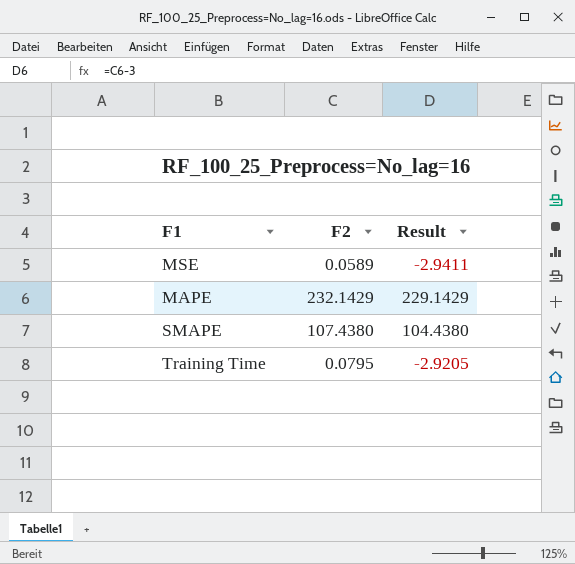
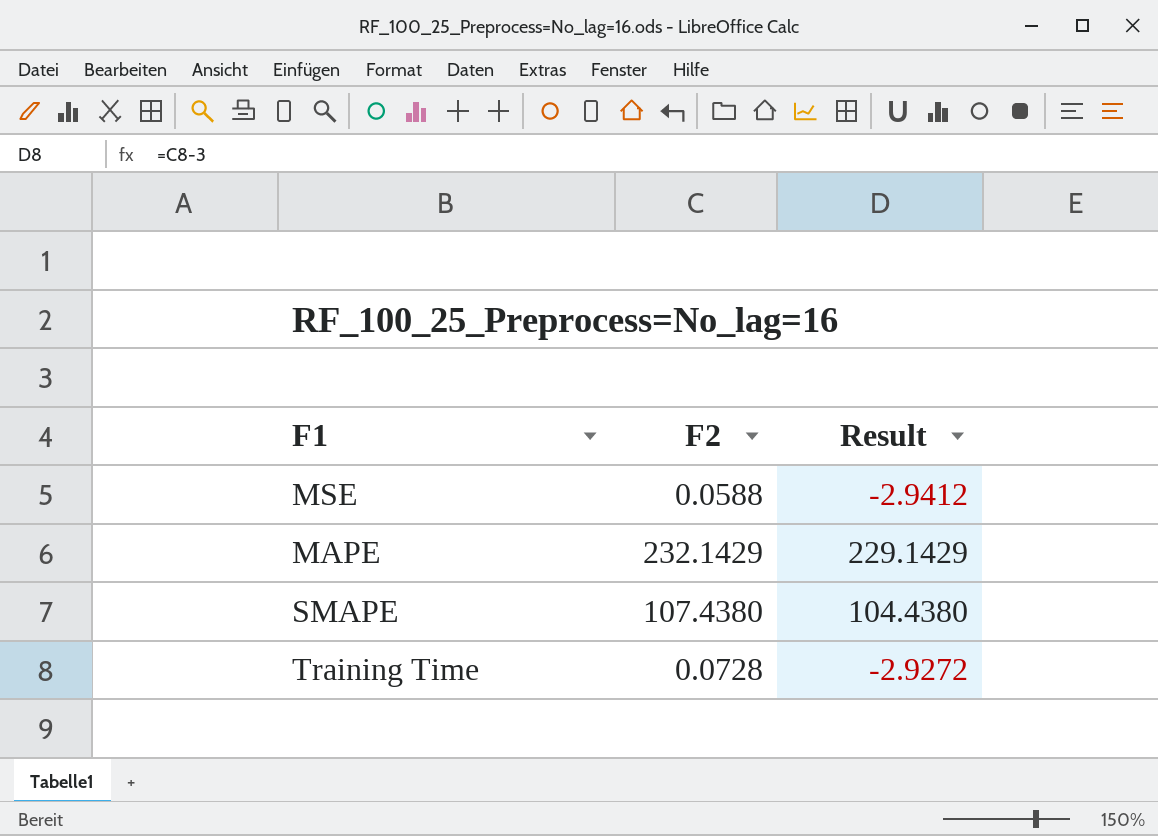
MSE | F2: 0.0589 -> 0.0588
MSE | Result: -2.9411 -> -2.9412
Training Time | F2: 0.0795 -> 0.0728
Training Time | Result: -2.9205 -> -2.9272

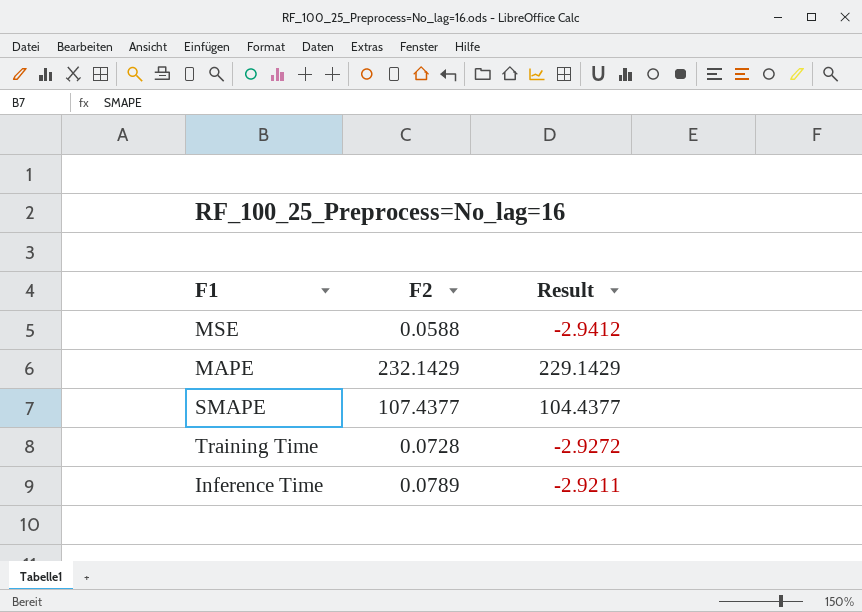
SMAPE | F2: 107.4380 -> 107.4377
SMAPE | Result: 104.4380 -> 104.4377
row Inference Time: none -> 0.0789 | -2.9211

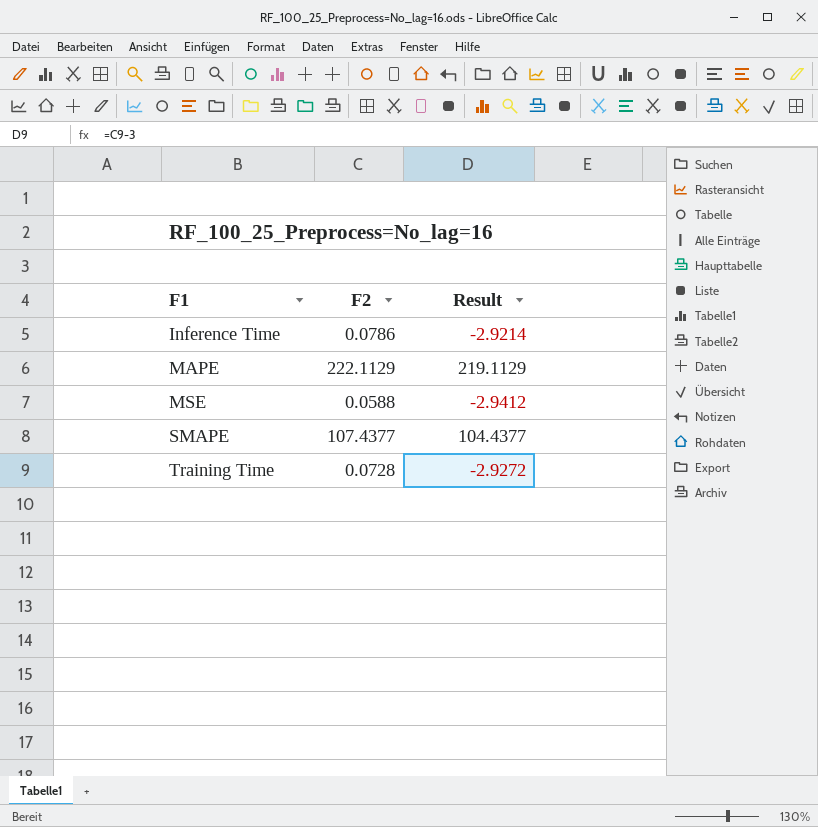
row order: none -> F1 ascending
Inference Time | F2: 0.0789 -> 0.0786
Inference Time | Result: -2.9211 -> -2.9214
MAPE | F2: 232.1429 -> 222.1129
MAPE | Result: 229.1429 -> 219.1129

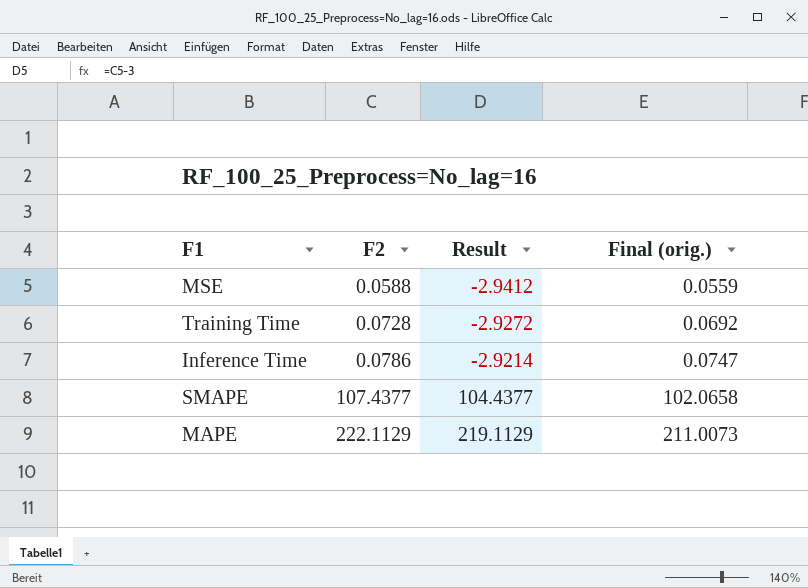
row order: F1 ascending -> F2 ascending
column Final (orig.) | formula: none -> [F2] * 0.95

